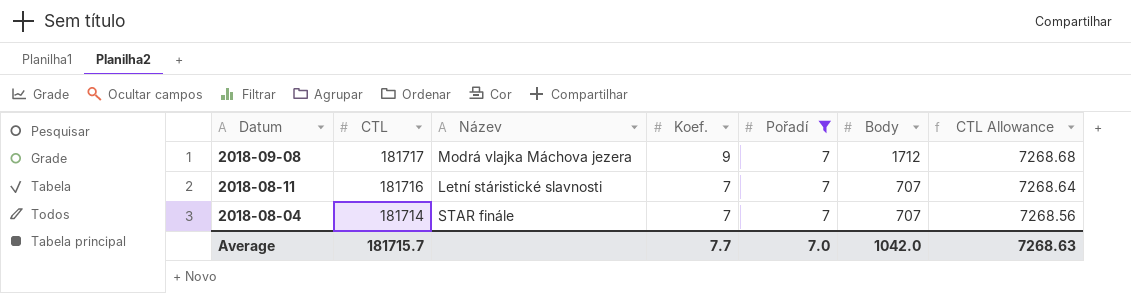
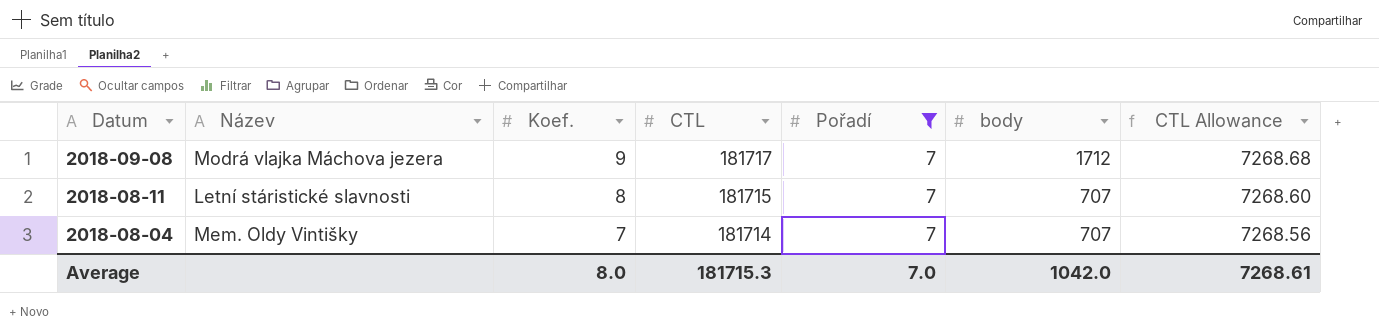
column CTL | position: 2 -> 4
column name: Body -> body
2018-08-11 | Koef.: 7 -> 8
2018-08-11 | CTL: 181716 -> 181715
2018-08-11 | CTL Allowance: 7268.64 -> 7268.60
2018-08-04 | Název: STAR finále -> Mem. Oldy Vintišky
Average | Koef.: 7.7 -> 8.0
Average | CTL: 181715.7 -> 181715.3
Average | CTL Allowance: 7268.63 -> 7268.61

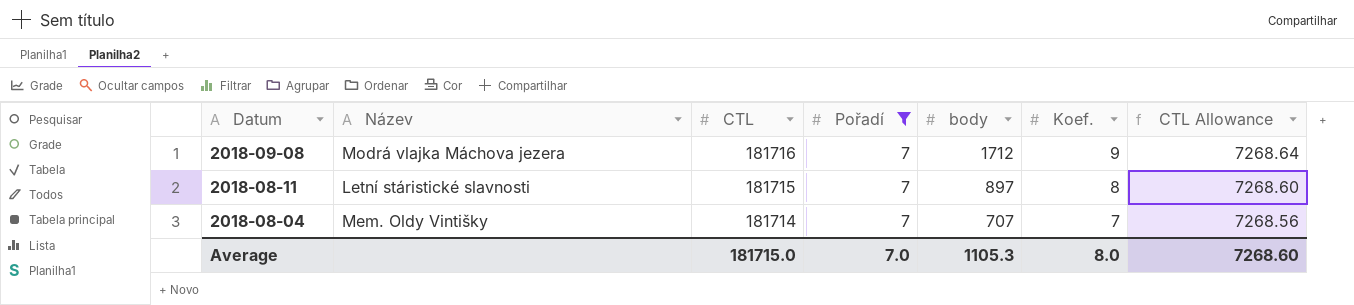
column Koef. | position: 3 -> 6
2018-09-08 | CTL: 181717 -> 181716
2018-09-08 | CTL Allowance: 7268.68 -> 7268.64
2018-08-11 | body: 707 -> 897
Average | CTL: 181715.3 -> 181715.0
Average | body: 1042.0 -> 1105.3
Average | CTL Allowance: 7268.61 -> 7268.60

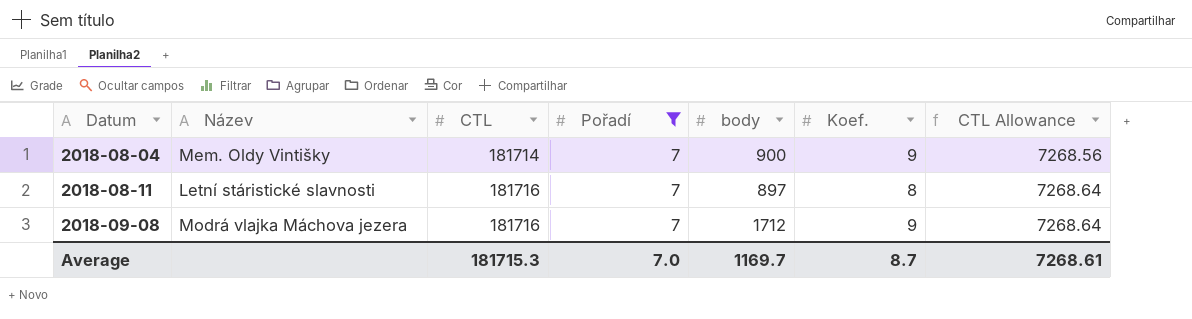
row order: Datum descending -> Datum ascending
2018-08-04 | body: 707 -> 900
2018-08-04 | Koef.: 7 -> 9
2018-08-11 | CTL: 181715 -> 181716
2018-08-11 | CTL Allowance: 7268.60 -> 7268.64
Average | CTL: 181715.0 -> 181715.3
Average | body: 1105.3 -> 1169.7
Average | Koef.: 8.0 -> 8.7
Average | CTL Allowance: 7268.60 -> 7268.61

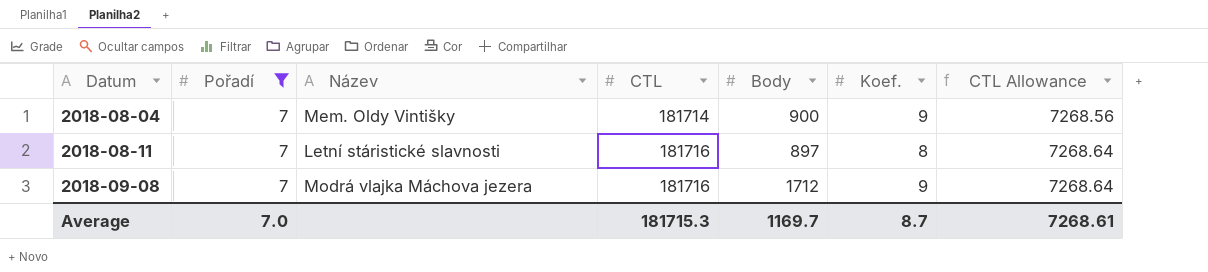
column Pořadí | position: 4 -> 2
column name: body -> Body

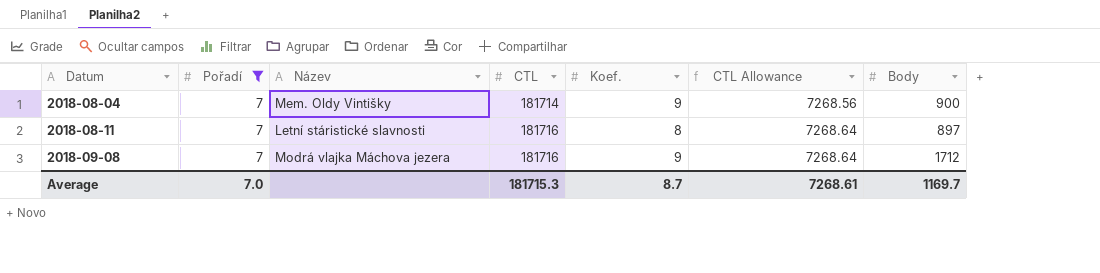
column Body | position: 5 -> 7

